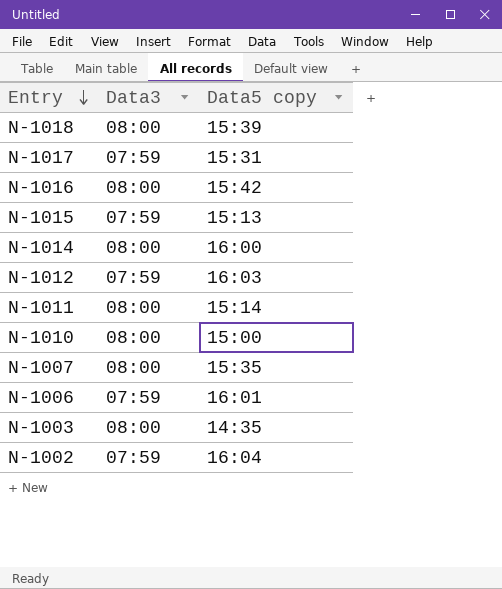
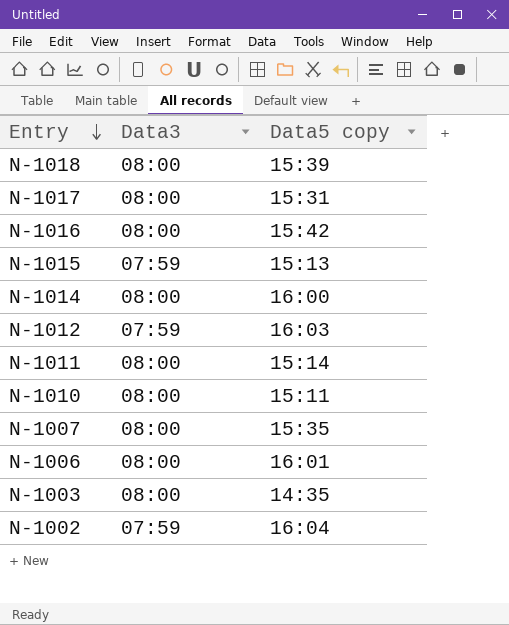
N-1017 | Data3: 07:59 -> 08:00
N-1010 | Data5 copy: 15:00 -> 15:11
N-1006 | Data3: 07:59 -> 08:00

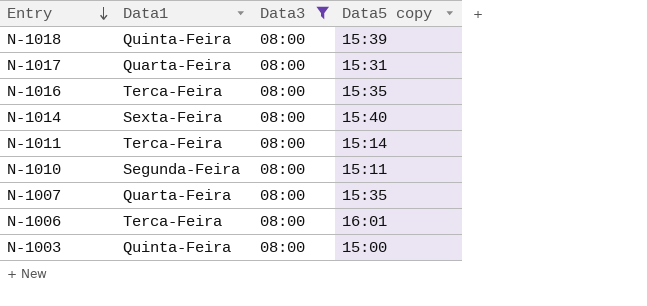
filter: none -> Data3 = 08:00
column Data1 | position: none -> 2
N-1016 | Data5 copy: 15:42 -> 15:35
N-1014 | Data5 copy: 16:00 -> 15:40
N-1003 | Data5 copy: 14:35 -> 15:00

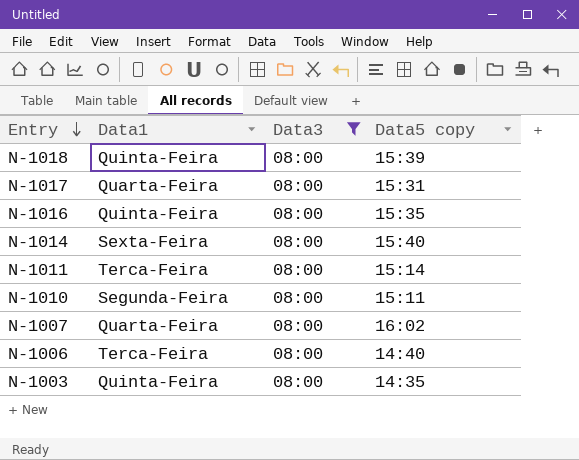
N-1016 | Data1: Terca-Feira -> Quinta-Feira
N-1007 | Data5 copy: 15:35 -> 16:02
N-1006 | Data5 copy: 16:01 -> 14:40
N-1003 | Data5 copy: 15:00 -> 14:35

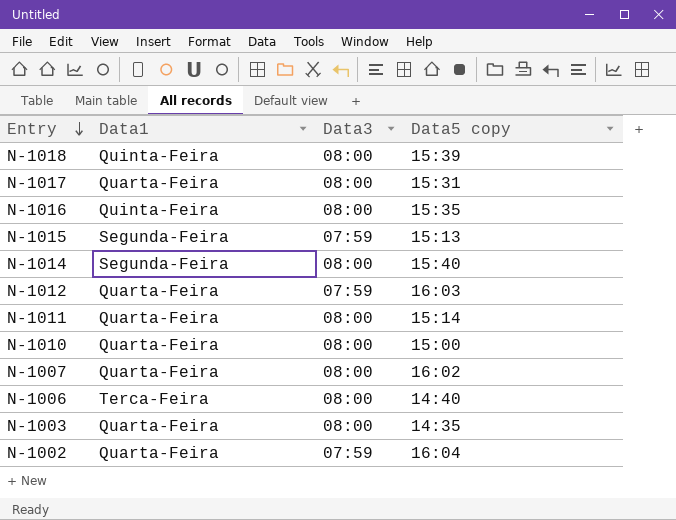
filter: Data3 = 08:00 -> none
N-1014 | Data1: Sexta-Feira -> Segunda-Feira
N-1011 | Data1: Terca-Feira -> Quarta-Feira
N-1010 | Data1: Segunda-Feira -> Quarta-Feira
N-1010 | Data5 copy: 15:11 -> 15:00
N-1003 | Data1: Quinta-Feira -> Quarta-Feira

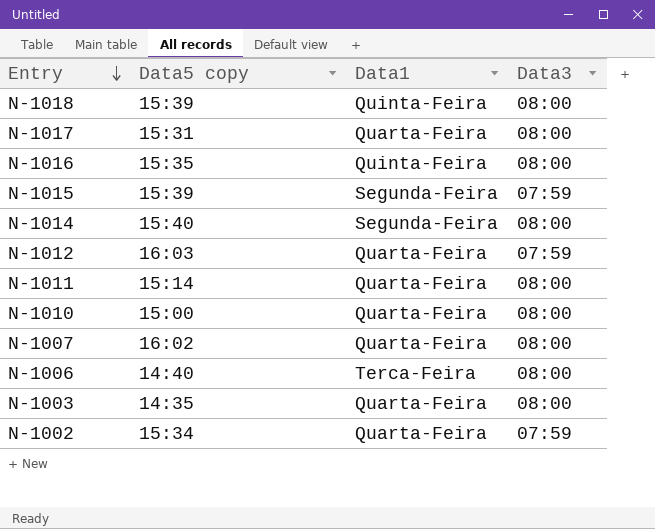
column Data5 copy | position: 4 -> 2
N-1015 | Data5 copy: 15:13 -> 15:39
N-1002 | Data5 copy: 16:04 -> 15:34

